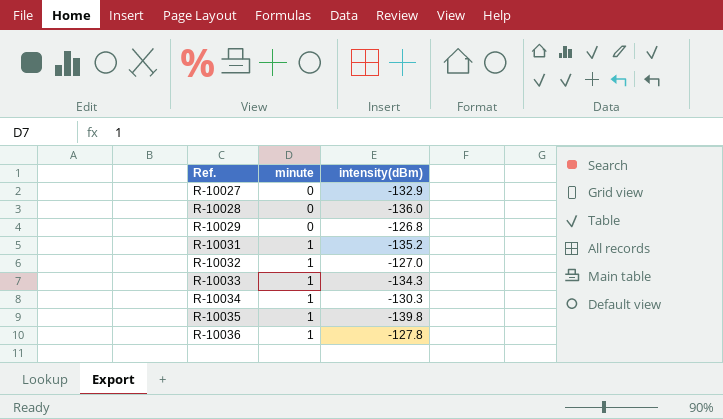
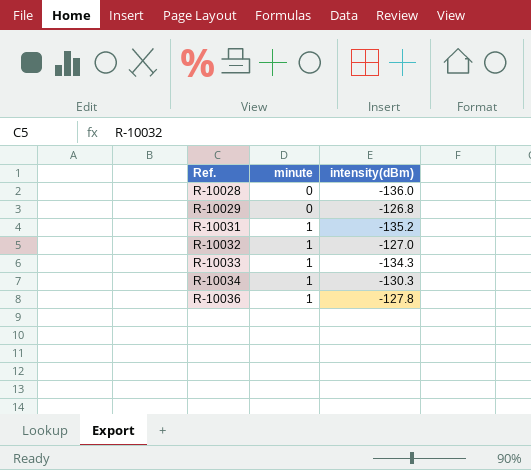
row R-10027: 0 | -132.9 -> none
row R-10035: 1 | -139.8 -> none

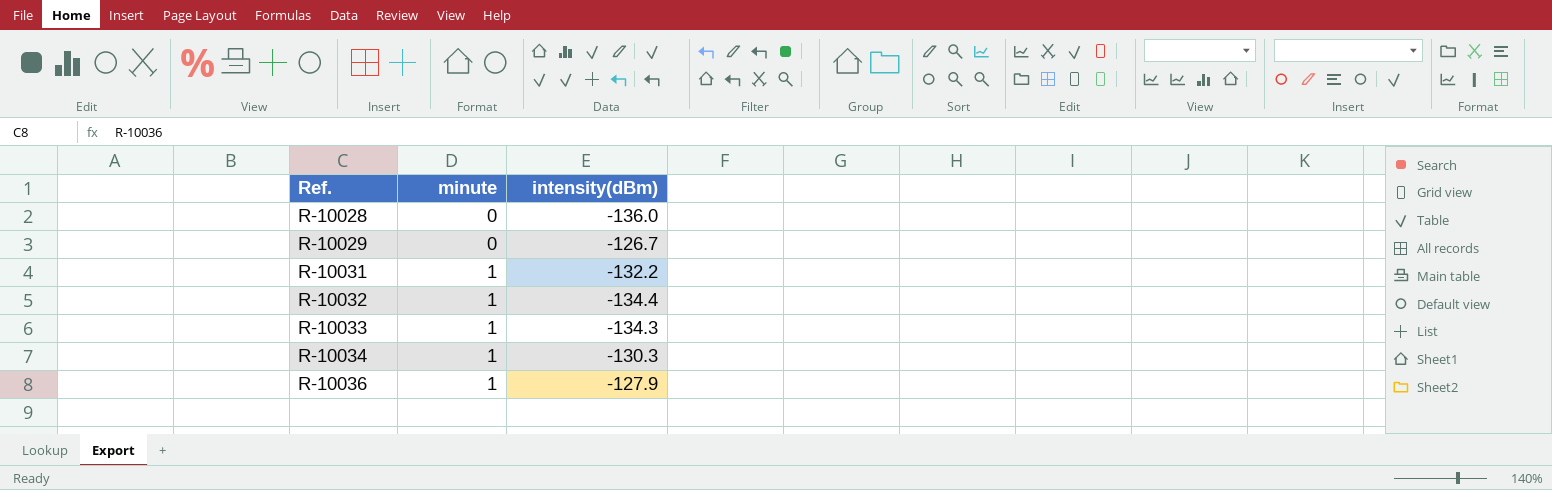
R-10029 | intensity(dBm): -126.8 -> -126.7
R-10031 | intensity(dBm): -135.2 -> -132.2
R-10032 | intensity(dBm): -127.0 -> -134.4
R-10036 | intensity(dBm): -127.8 -> -127.9

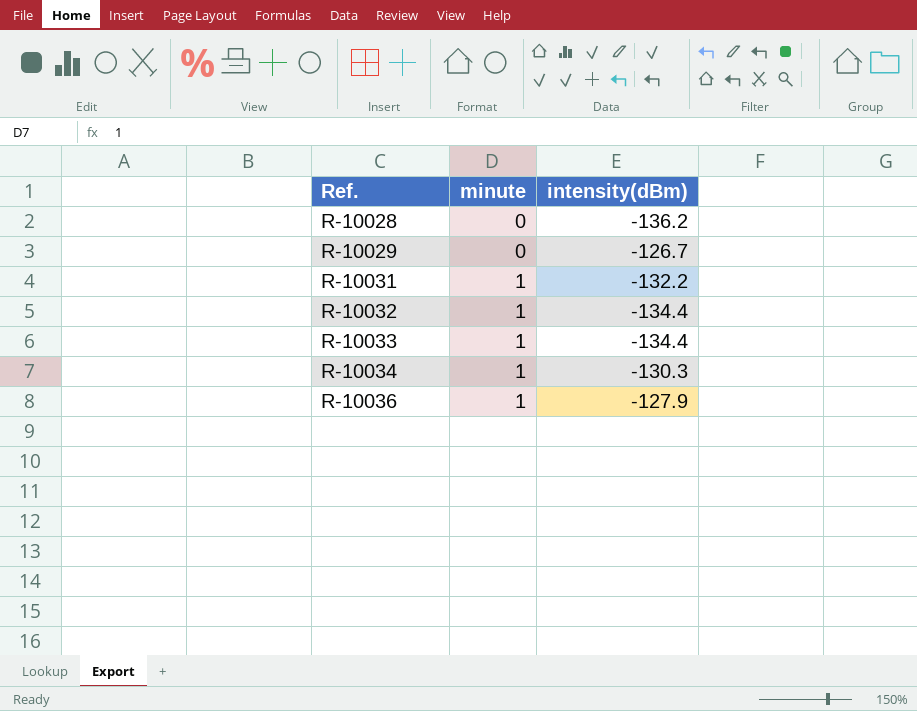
R-10028 | intensity(dBm): -136.0 -> -136.2
R-10033 | intensity(dBm): -134.3 -> -134.4

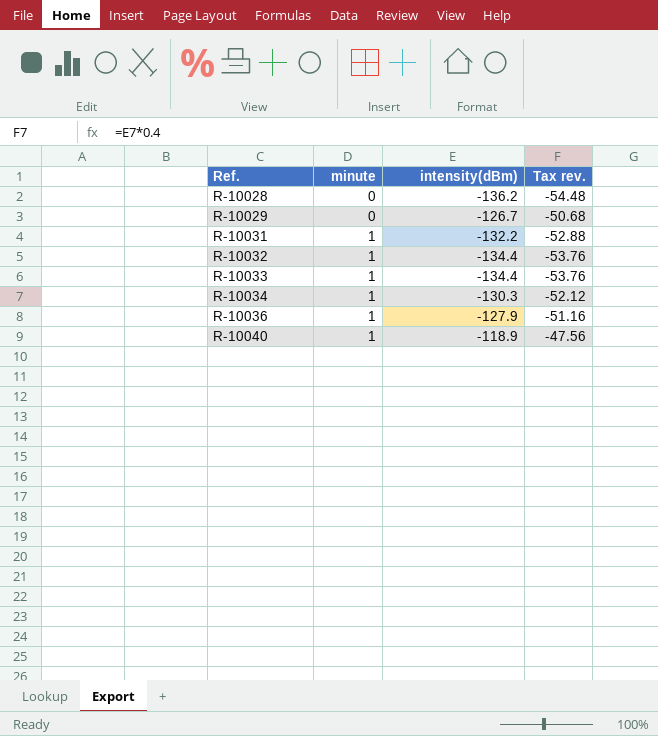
column Tax rev. | formula: none -> [intensity(dBm)] * 0.4
row R-10040: none -> 1 | -118.9 | -47.56

